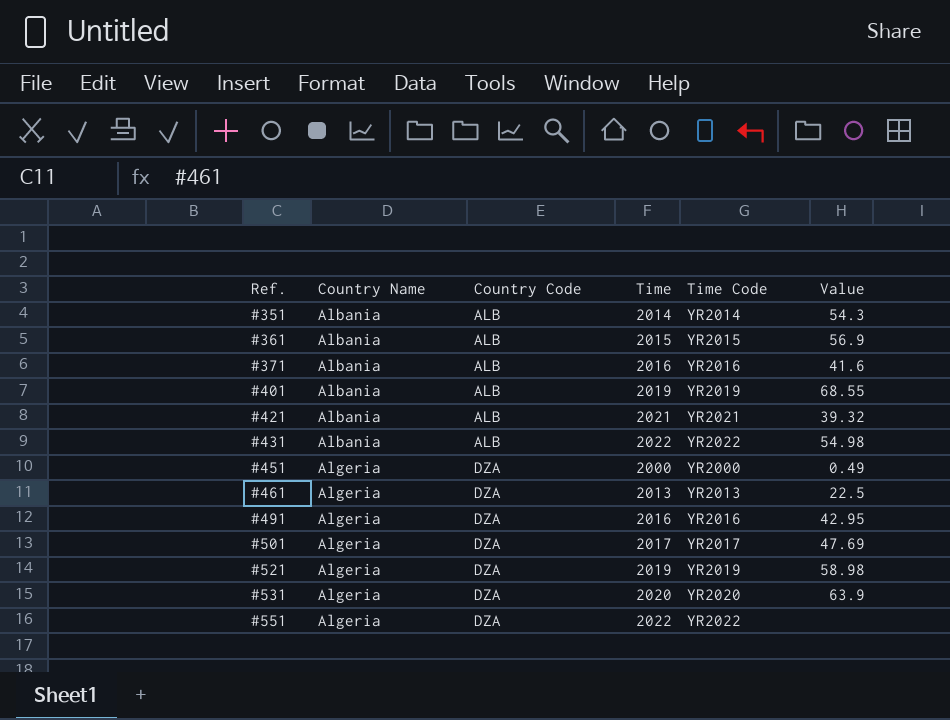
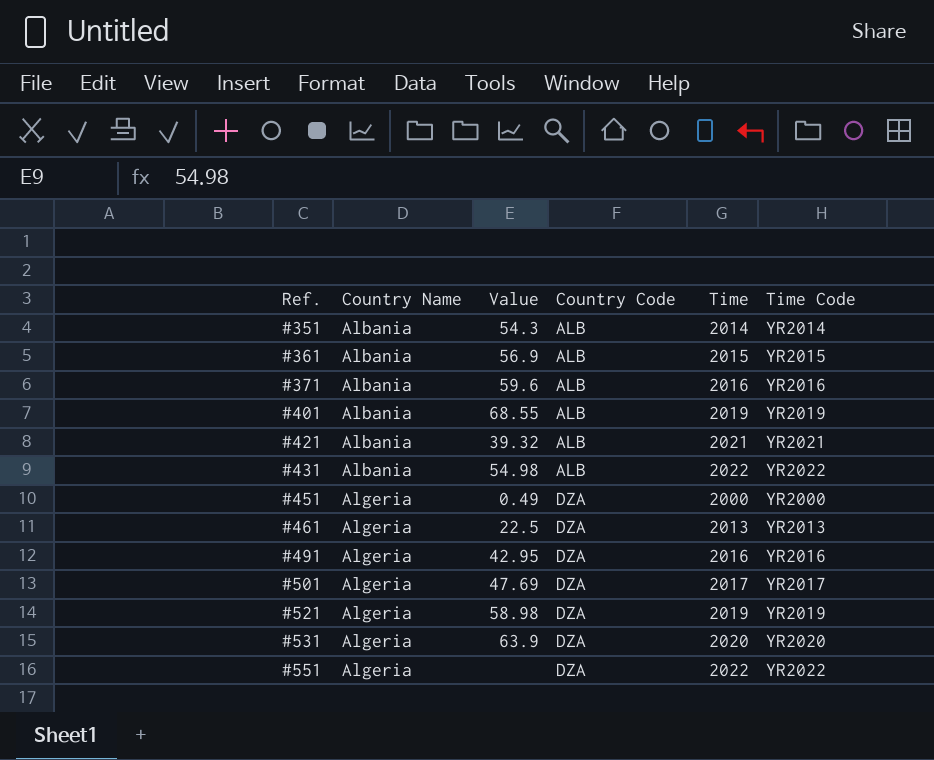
column Value | position: 6 -> 3
#371 | Value: 41.6 -> 59.6

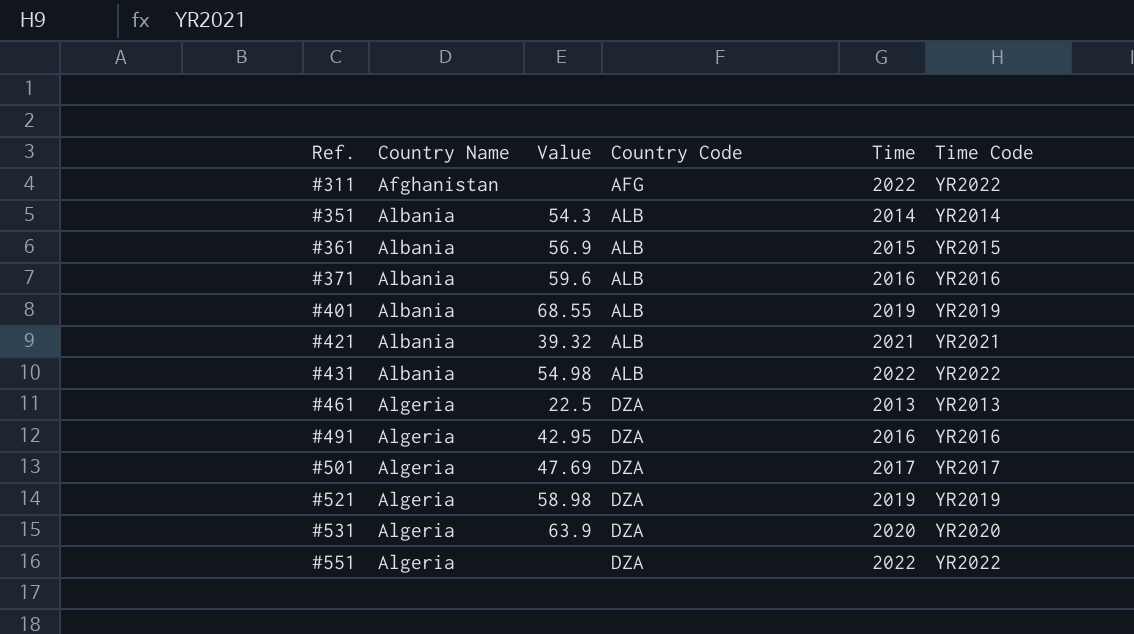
row #451: Algeria | 0.49 | DZA | 2000 | YR2000 -> none
row #311: none -> Afghanistan | none | AFG | 2022 | YR2022

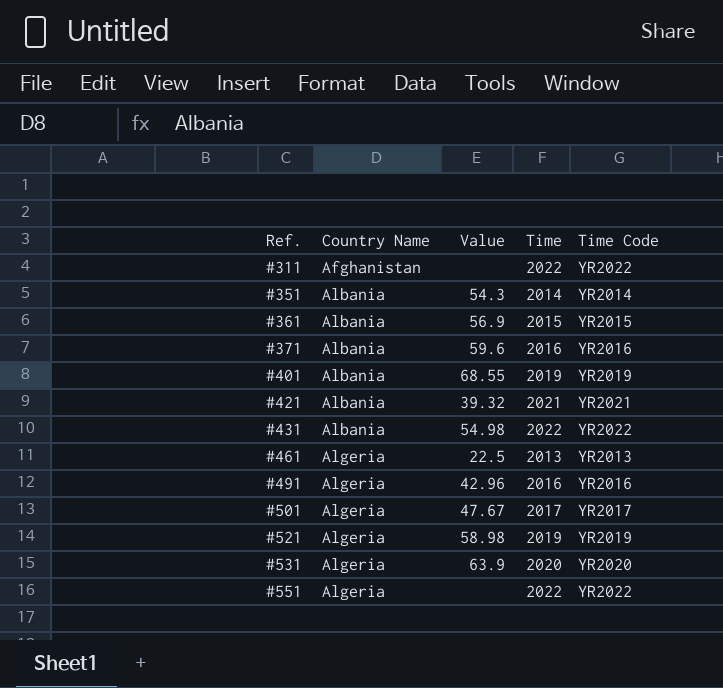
column Country Code | position: 4 -> none
#491 | Value: 42.95 -> 42.96
#501 | Value: 47.69 -> 47.67

